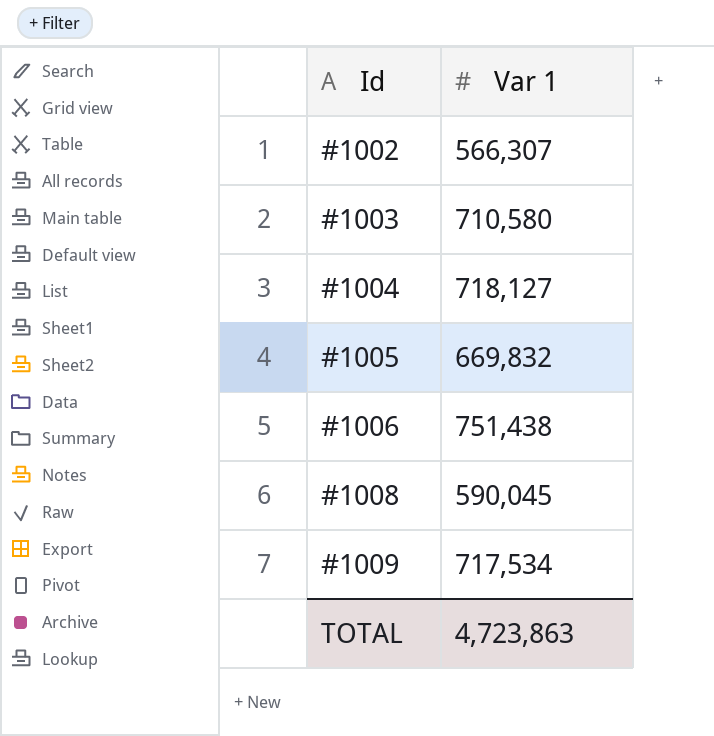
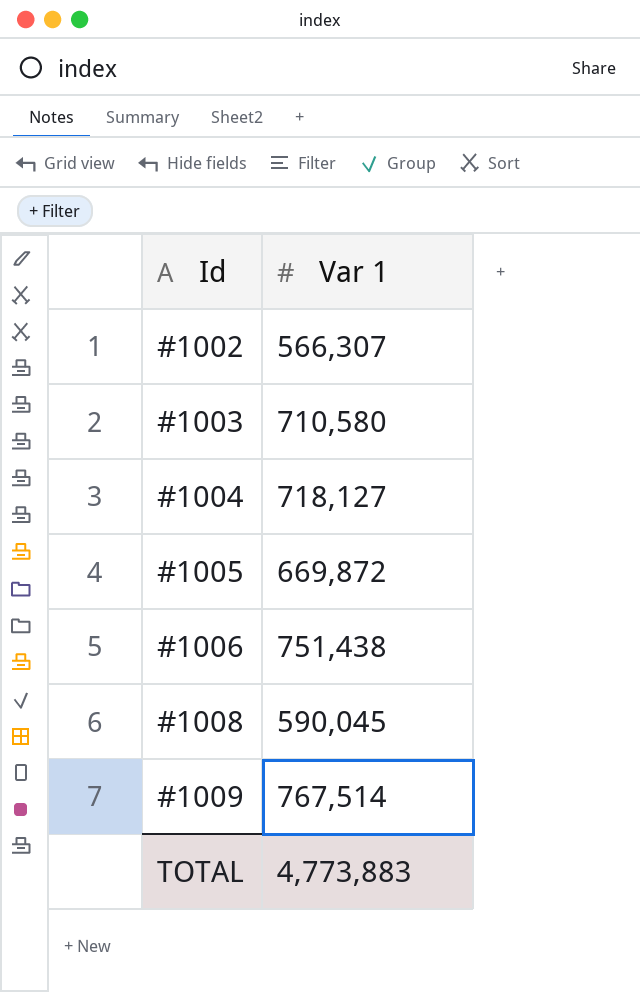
#1005 | Var 1: 669,832 -> 669,872
#1009 | Var 1: 717,534 -> 767,514
TOTAL | Var 1: 4,723,863 -> 4,773,883

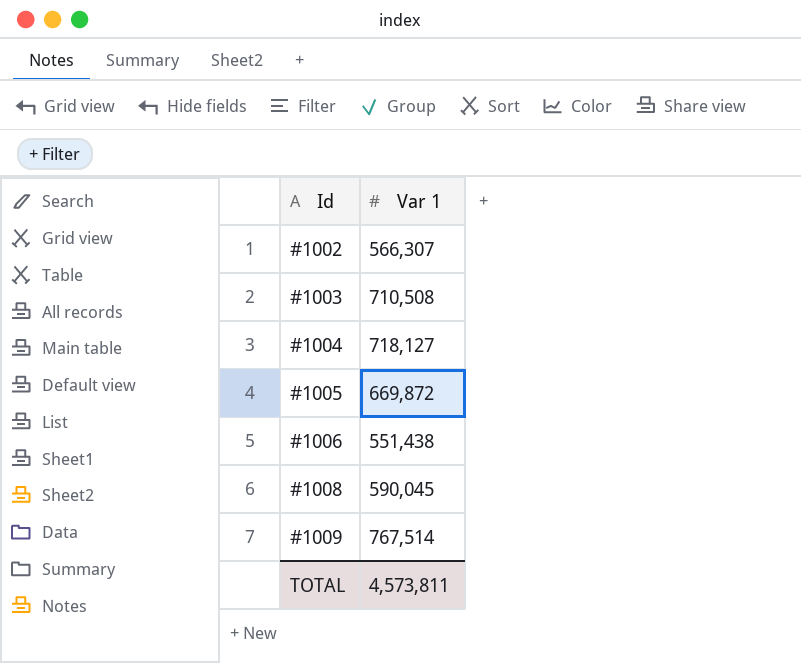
#1003 | Var 1: 710,580 -> 710,508
#1006 | Var 1: 751,438 -> 551,438
TOTAL | Var 1: 4,773,883 -> 4,573,811

